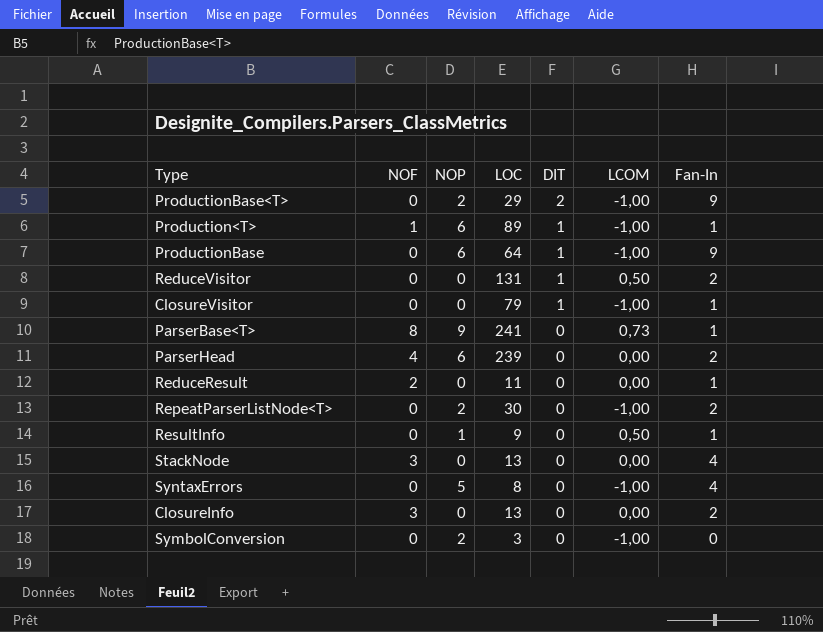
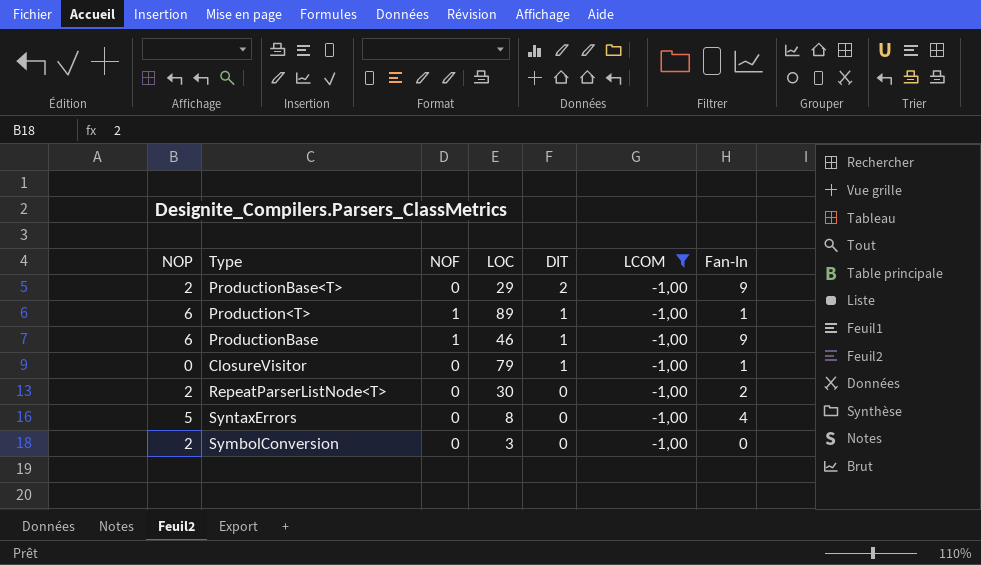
filter: none -> LCOM = -1,00
column NOP | position: 3 -> 1
ProductionBase | NOF: 0 -> 1
ProductionBase | LOC: 64 -> 46

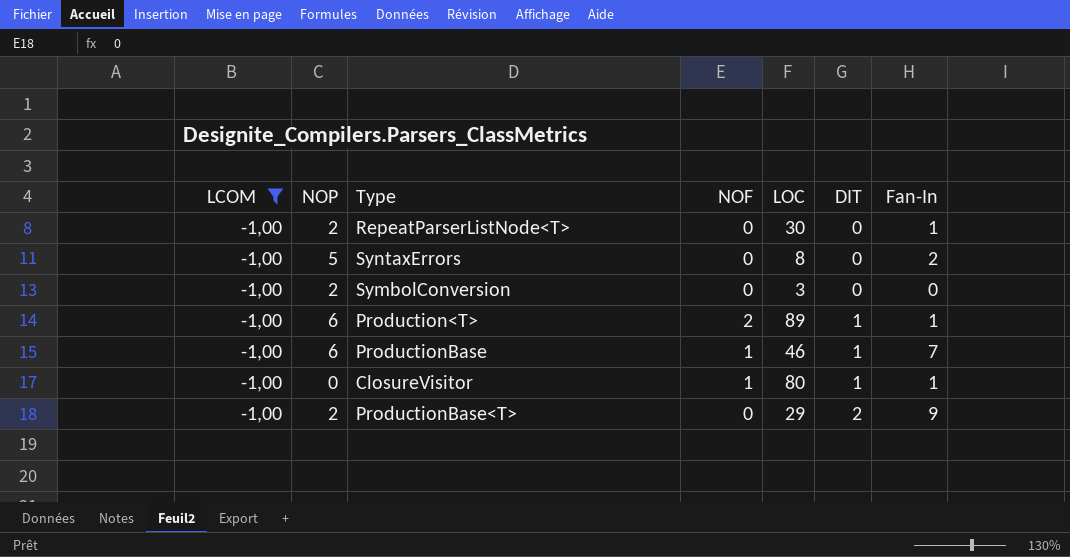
row order: DIT descending -> DIT ascending
column LCOM | position: 6 -> 1
RepeatParserListNode<T> | Fan-In: 2 -> 1
SyntaxErrors | Fan-In: 4 -> 2
Production<T> | NOF: 1 -> 2
ProductionBase | Fan-In: 9 -> 7
ClosureVisitor | NOF: 0 -> 1
ClosureVisitor | LOC: 79 -> 80

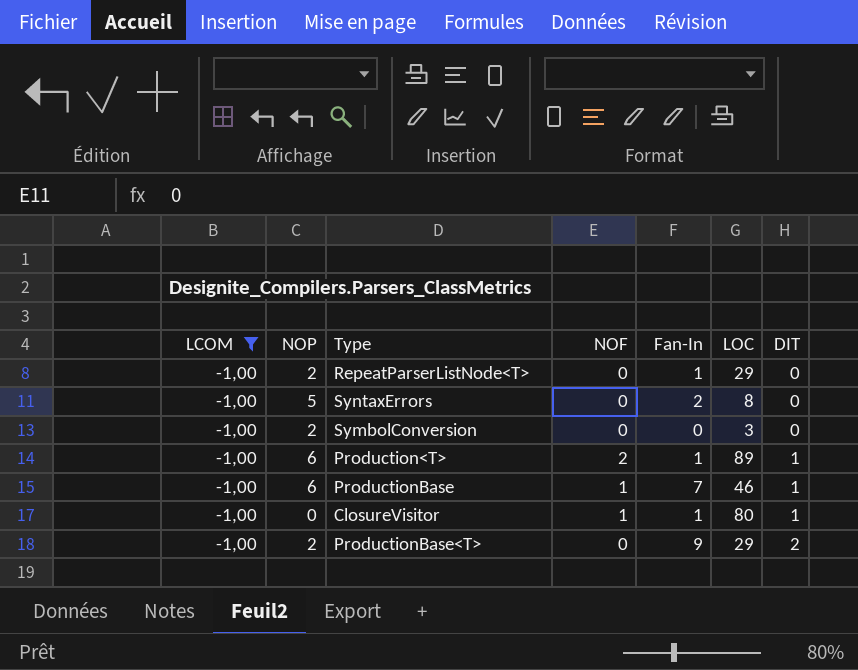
column Fan-In | position: 7 -> 5
RepeatParserListNode<T> | LOC: 30 -> 29

